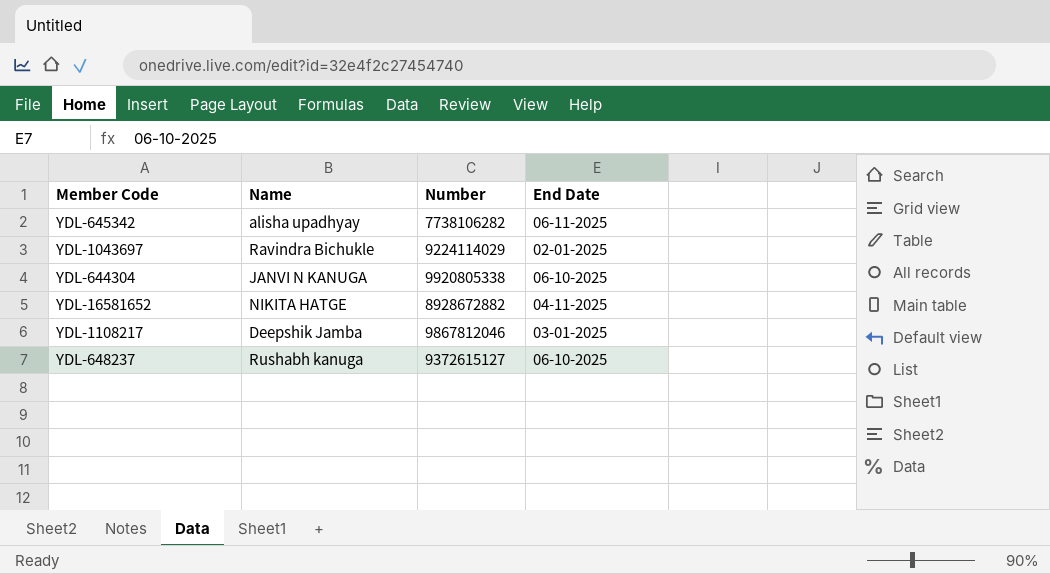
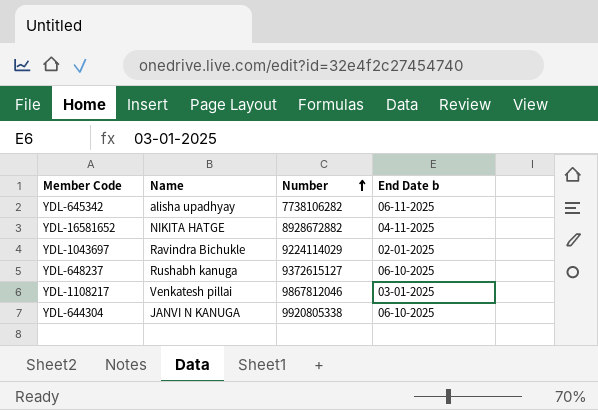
row order: none -> Number ascending
column name: End Date -> End Date b
YDL-1108217 | Name: Deepshik Jamba -> Venkatesh pillai

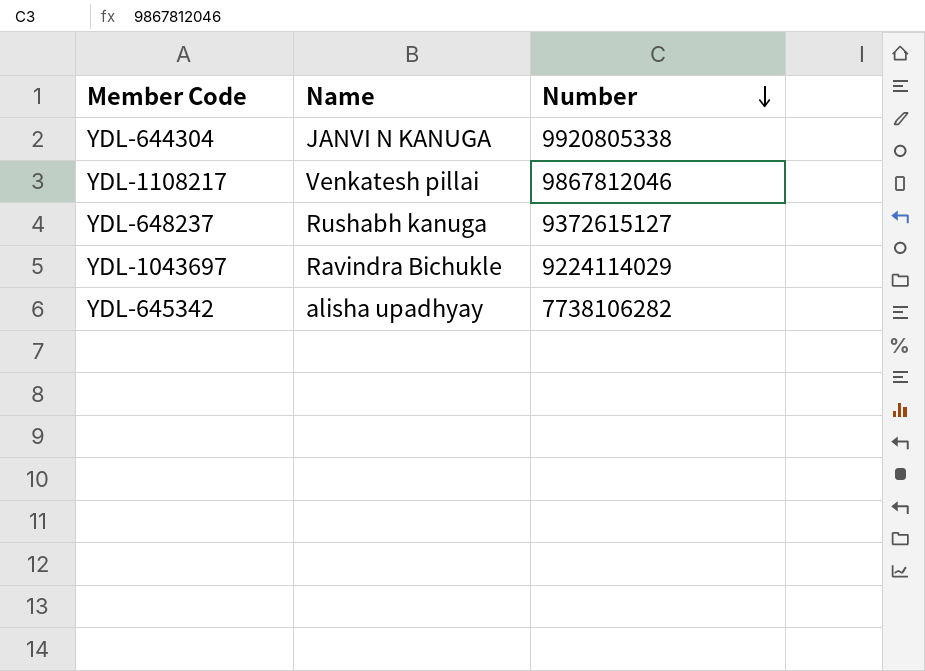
row order: Number ascending -> Number descending
column End Date b | position: 4 -> none
row YDL-16581652: NIKITA HATGE | 8928672882 | 04-11-2025 -> none

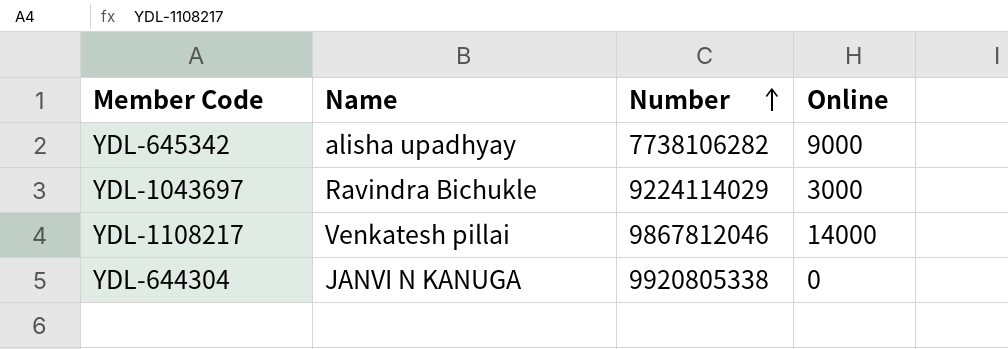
row order: Number descending -> Number ascending
column Online | position: none -> 4
row YDL-648237: Rushabh kanuga | 9372615127 -> none

